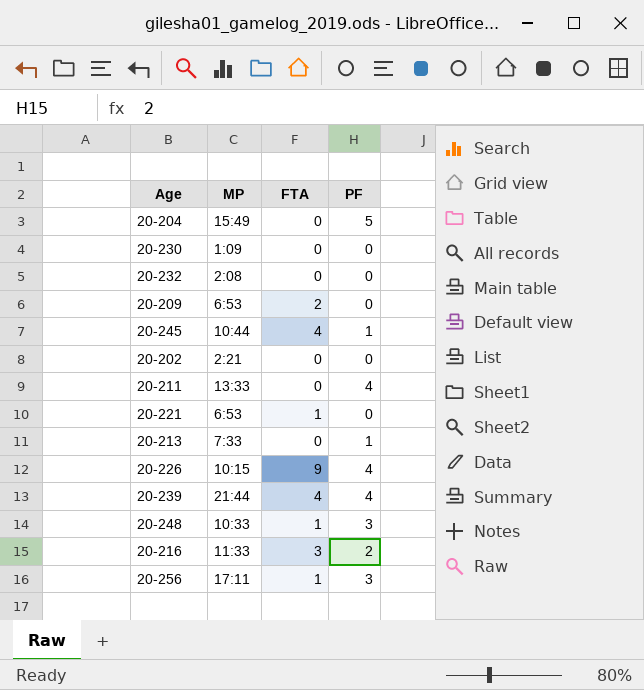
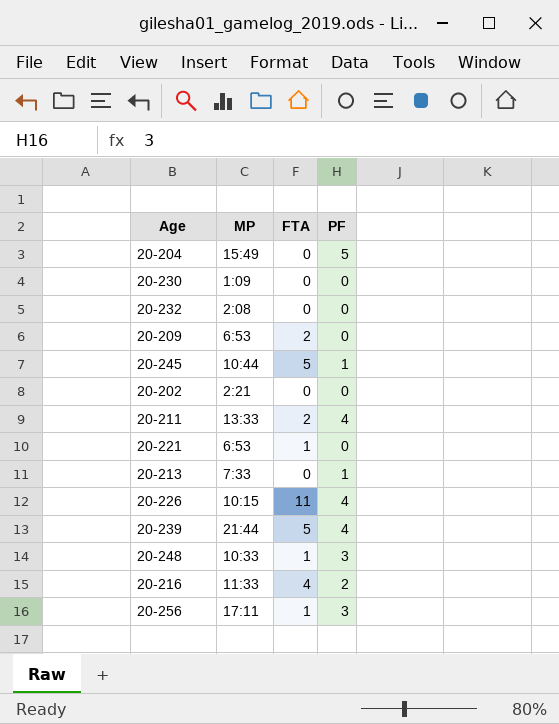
20-245 | FTA: 4 -> 5
20-211 | FTA: 0 -> 2
20-226 | FTA: 9 -> 11
20-239 | FTA: 4 -> 5
20-216 | FTA: 3 -> 4

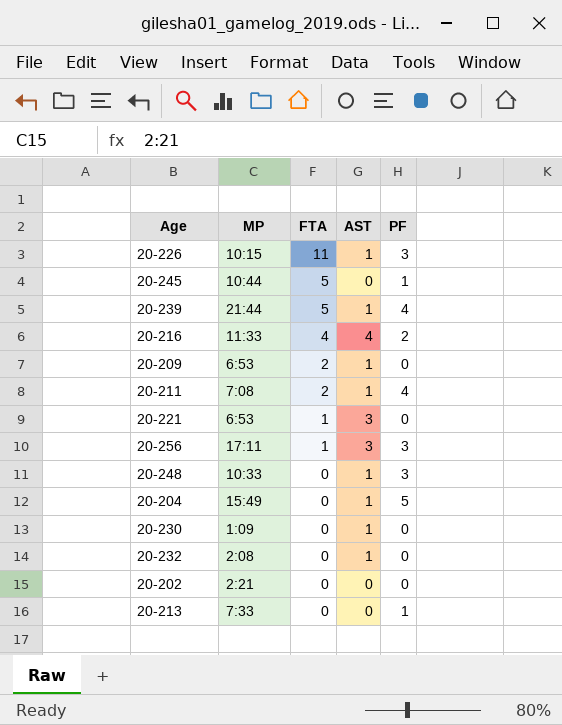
row order: none -> FTA descending
column AST | position: none -> 4
20-226 | PF: 4 -> 3
20-211 | MP: 13:33 -> 7:08
20-248 | FTA: 1 -> 0

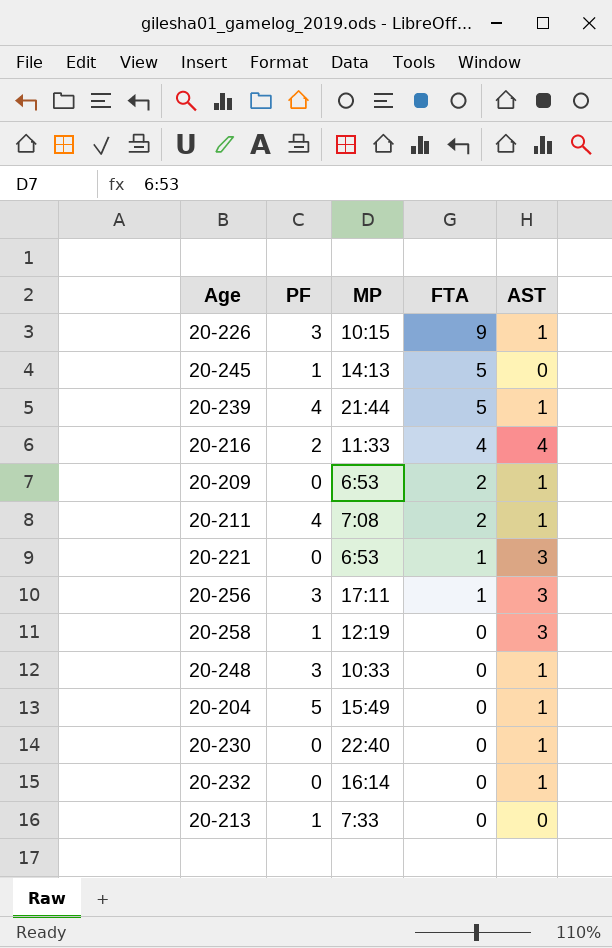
column PF | position: 5 -> 2
row 20-202: 2:21 | 0 | 0 | 0 -> none
20-226 | FTA: 11 -> 9
20-245 | MP: 10:44 -> 14:13
row 20-258: none -> 1 | 12:19 | 0 | 3
20-230 | MP: 1:09 -> 22:40
20-232 | MP: 2:08 -> 16:14

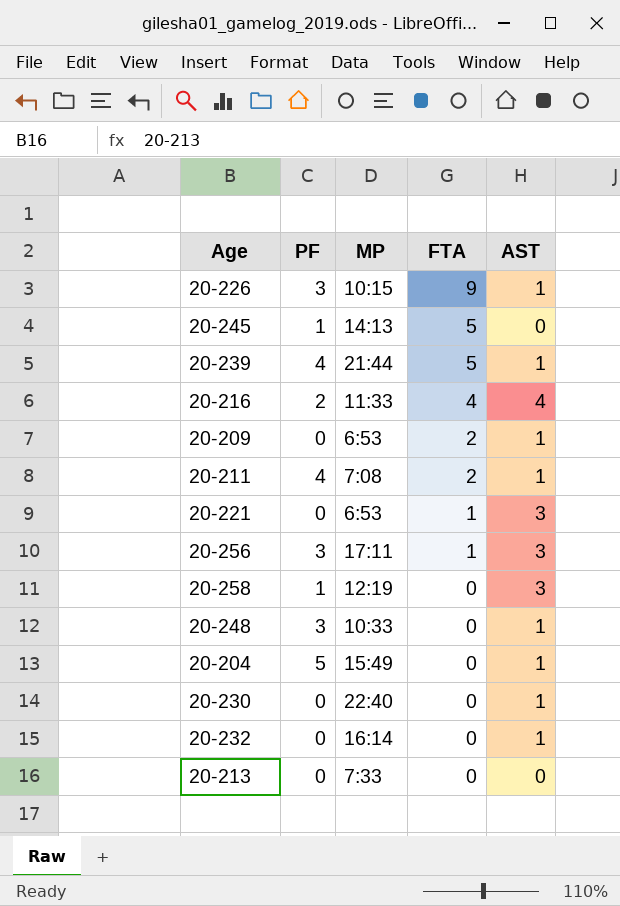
20-213 | PF: 1 -> 0

